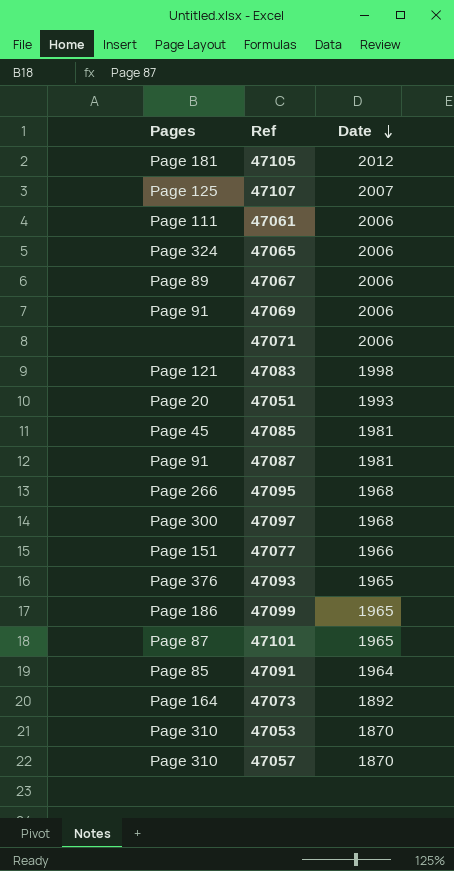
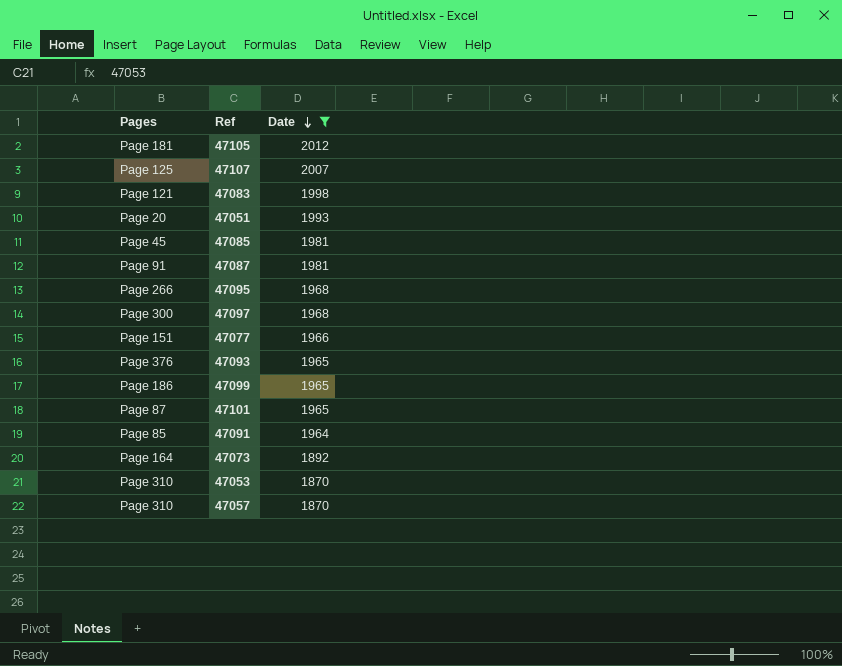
filter: none -> Date != 2006

